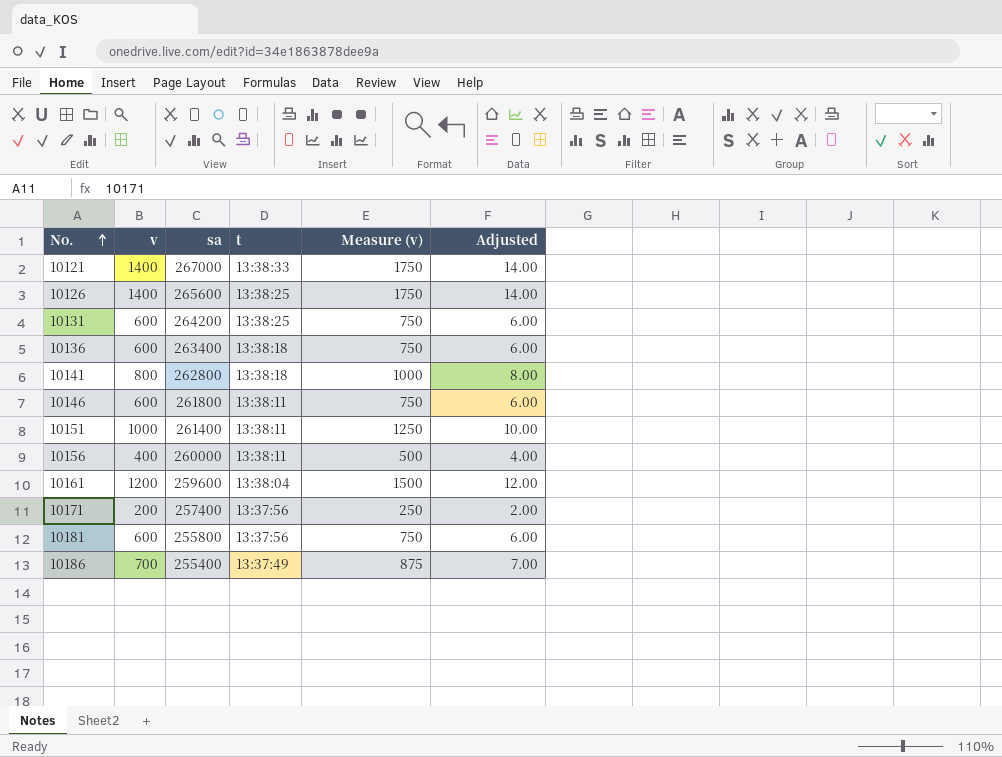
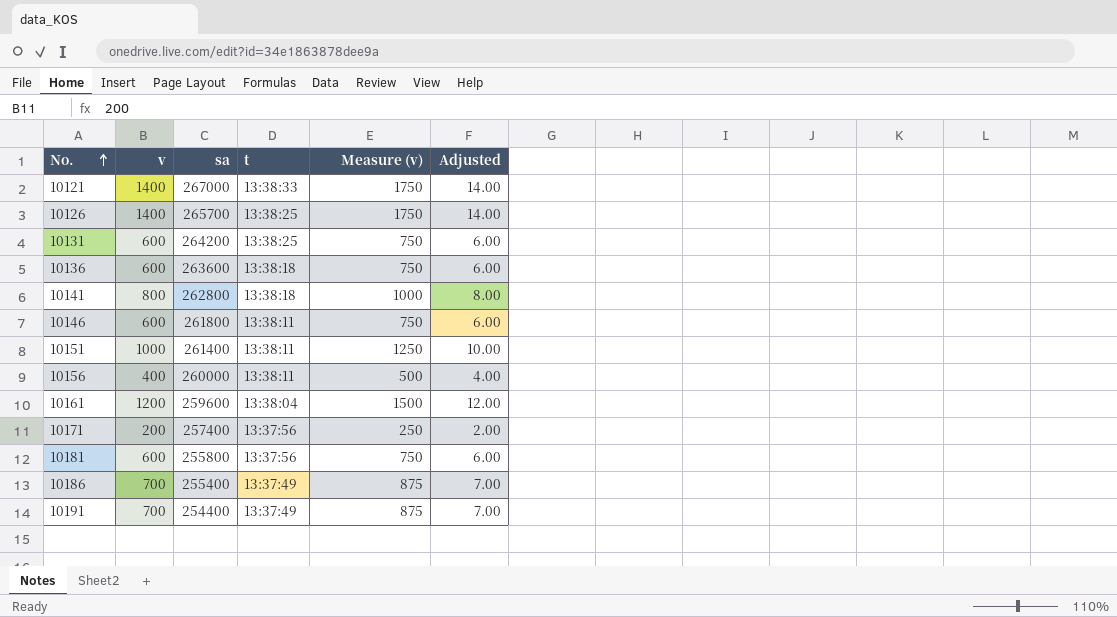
10126 | sa: 265600 -> 265700
10136 | sa: 263400 -> 263600
row 10191: none -> 700 | 254400 | 13:37:49 | 875 | 7.00

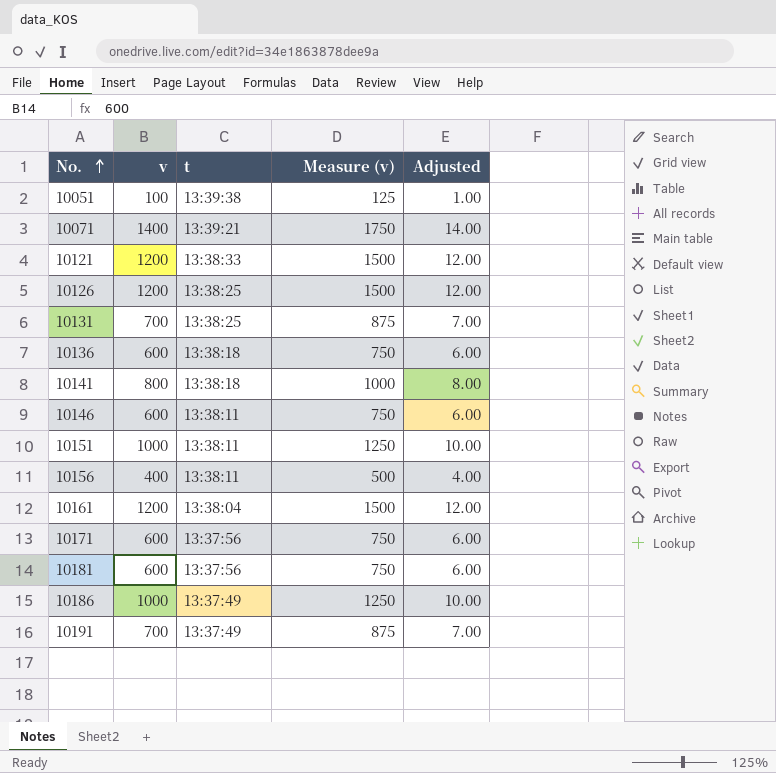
column sa | position: 3 -> none
row 10051: none -> 100 | 13:39:38 | 125 | 1.00
row 10071: none -> 1400 | 13:39:21 | 1750 | 14.00
10121 | v: 1400 -> 1200
10121 | Measure (v): 1750 -> 1500
10121 | Adjusted: 14.00 -> 12.00
10126 | v: 1400 -> 1200
10126 | Measure (v): 1750 -> 1500
10126 | Adjusted: 14.00 -> 12.00
10131 | v: 600 -> 700
10131 | Measure (v): 750 -> 875
10131 | Adjusted: 6.00 -> 7.00
10171 | v: 200 -> 600
10171 | Measure (v): 250 -> 750
10171 | Adjusted: 2.00 -> 6.00
10186 | v: 700 -> 1000
10186 | Measure (v): 875 -> 1250
10186 | Adjusted: 7.00 -> 10.00

